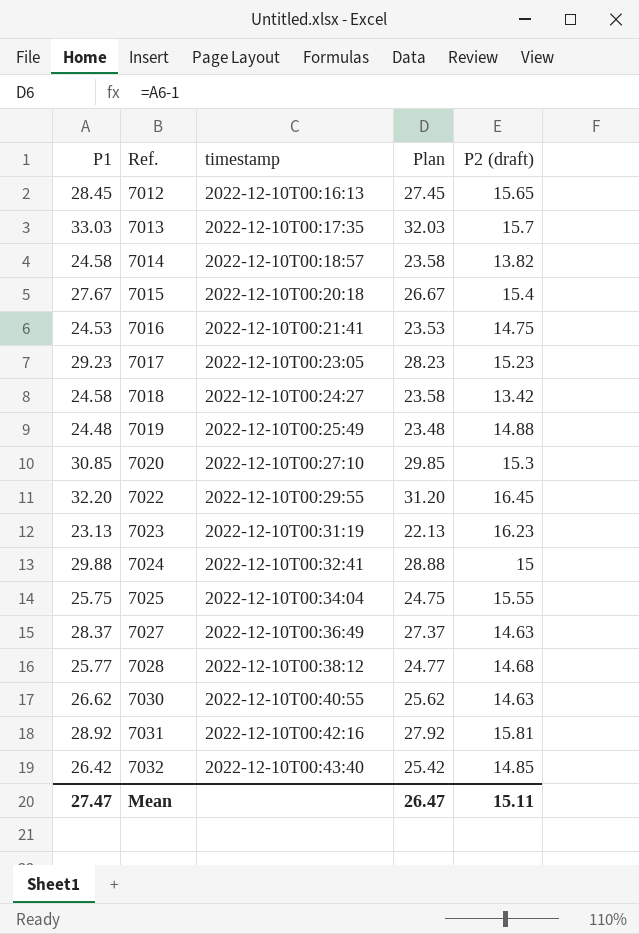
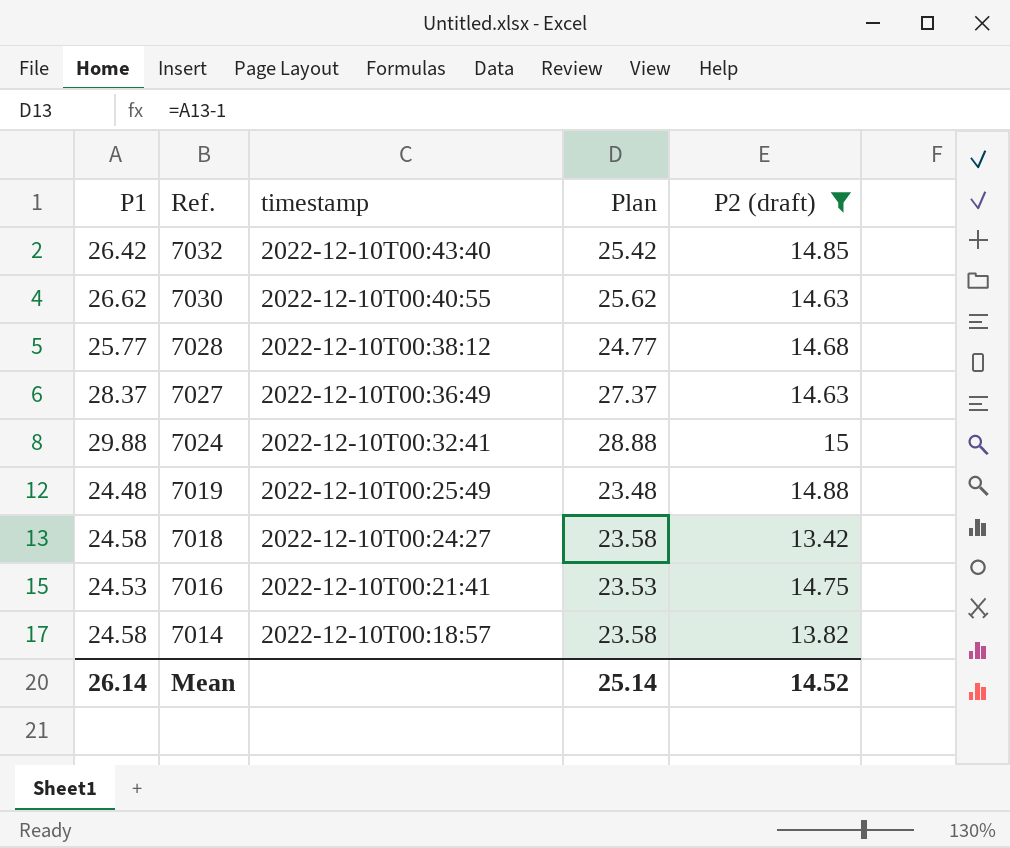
filter: none -> P2 (draft) <= 15
row order: Ref. ascending -> Ref. descending
Mean | P1: 27.47 -> 26.14
Mean | Plan: 26.47 -> 25.14
Mean | P2 (draft): 15.11 -> 14.52

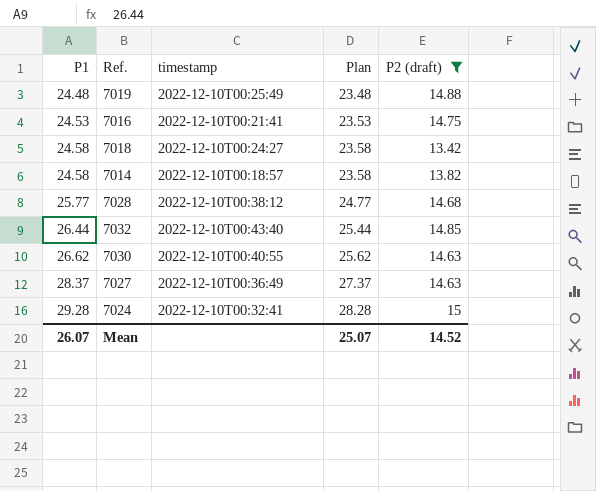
row order: Ref. descending -> P1 ascending
7032 | P1: 26.42 -> 26.44
7032 | Plan: 25.42 -> 25.44
7024 | P1: 29.88 -> 29.28
7024 | Plan: 28.88 -> 28.28
Mean | P1: 26.14 -> 26.07
Mean | Plan: 25.14 -> 25.07

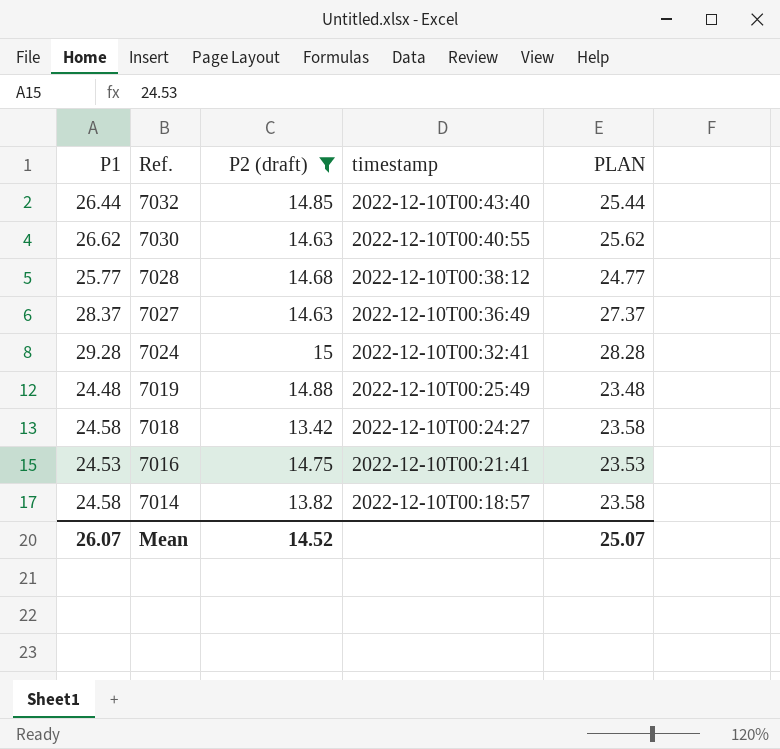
row order: P1 ascending -> Ref. descending
column P2 (draft) | position: 5 -> 3
column name: Plan -> PLAN

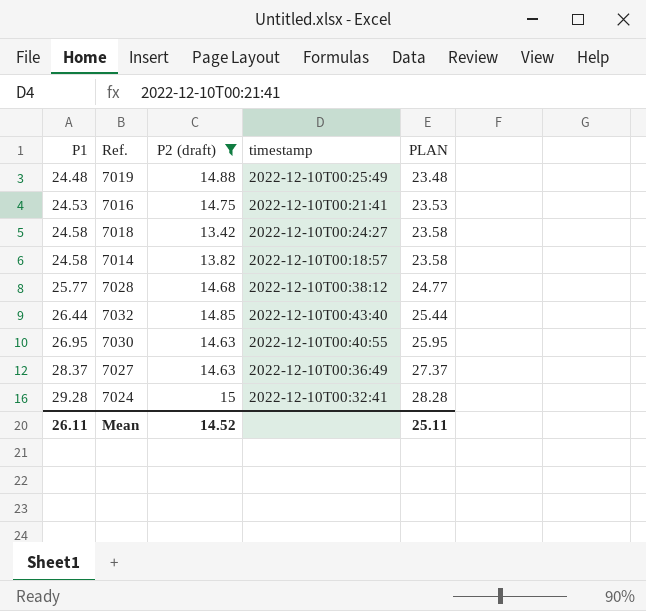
row order: Ref. descending -> P1 ascending
7030 | P1: 26.62 -> 26.95
7030 | PLAN: 25.62 -> 25.95
Mean | P1: 26.07 -> 26.11
Mean | PLAN: 25.07 -> 25.11

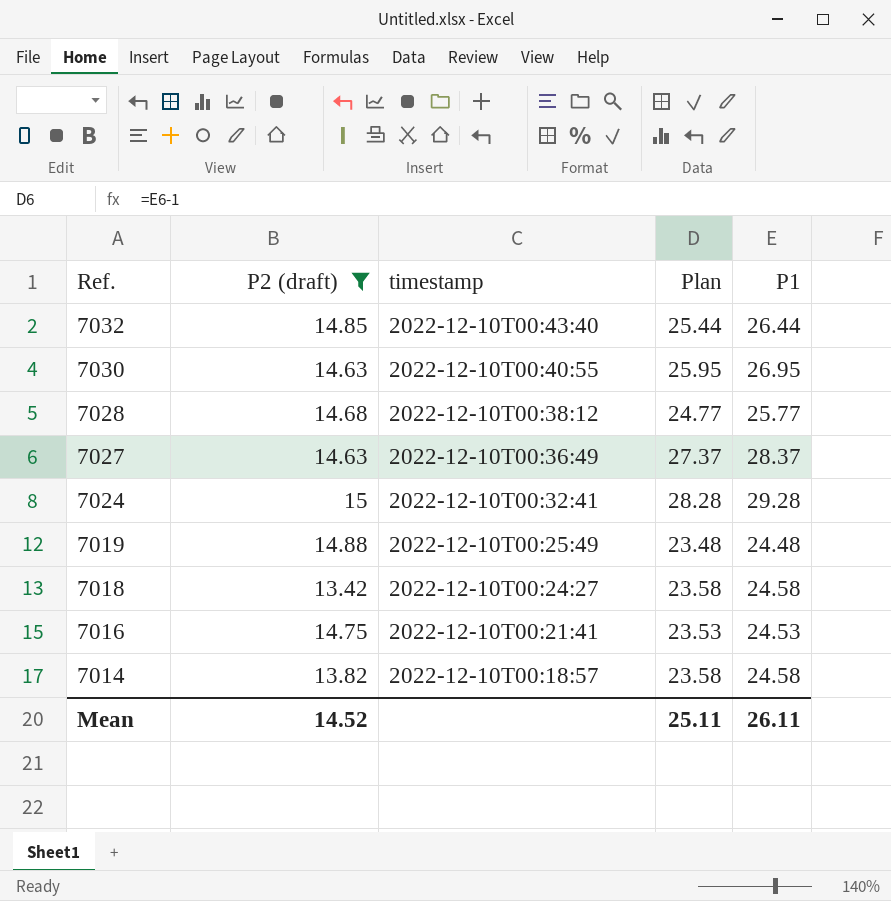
row order: P1 ascending -> Ref. descending
column name: PLAN -> Plan
column P1 | position: 1 -> 5

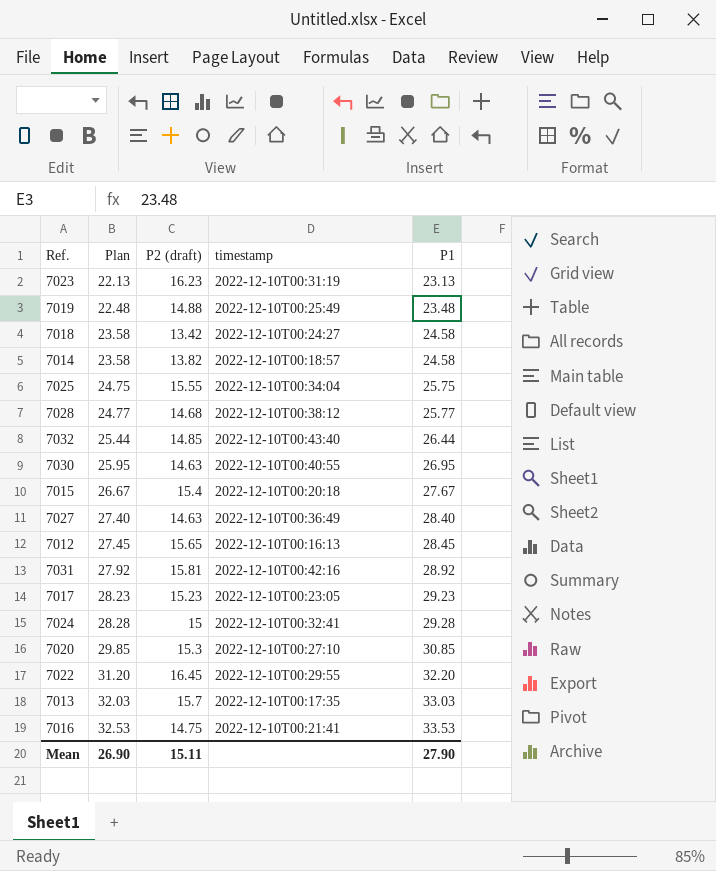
filter: P2 (draft) <= 15 -> none
row order: Ref. descending -> Plan ascending
column Plan | position: 4 -> 2
7019 | Plan: 23.48 -> 22.48
7019 | P1: 24.48 -> 23.48
7027 | Plan: 27.37 -> 27.40
7027 | P1: 28.37 -> 28.40
7016 | Plan: 23.53 -> 32.53
7016 | P1: 24.53 -> 33.53
Mean | Plan: 25.11 -> 26.90
Mean | P2 (draft): 14.52 -> 15.11
Mean | P1: 26.11 -> 27.90

